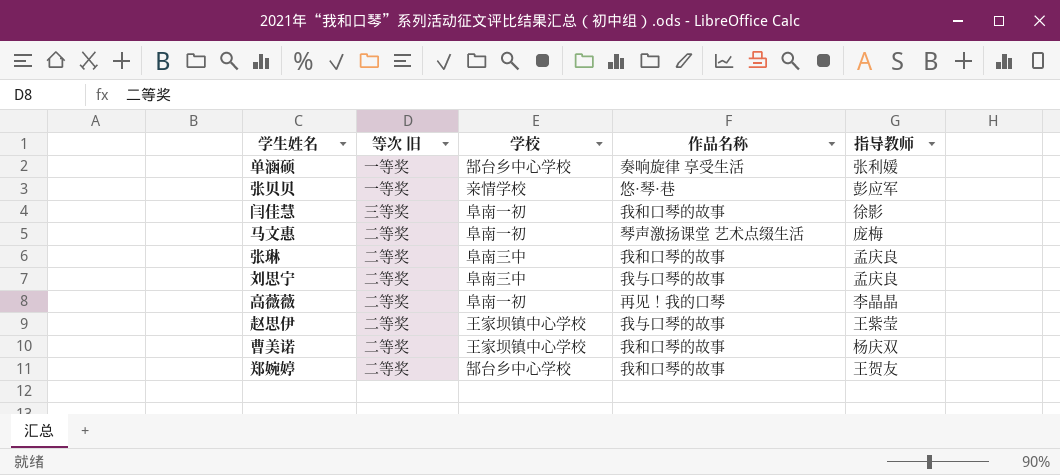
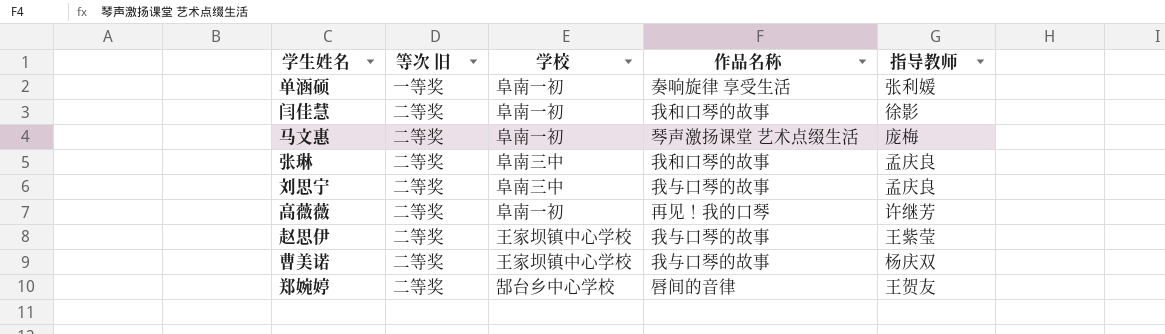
row 张贝贝: 一等奖 | 亲情学校 | 悠·琴·巷 | 彭应军 -> none
单涵硕 | 学校: 郜台乡中心学校 -> 阜南一初
闫佳慧 | 等次 旧: 三等奖 -> 二等奖
高薇薇 | 指导教师: 李晶晶 -> 许继芳
曹美诺 | 作品名称: 我和口琴的故事 -> 我与口琴的故事
郑婉婷 | 作品名称: 我和口琴的故事 -> 唇间的音律

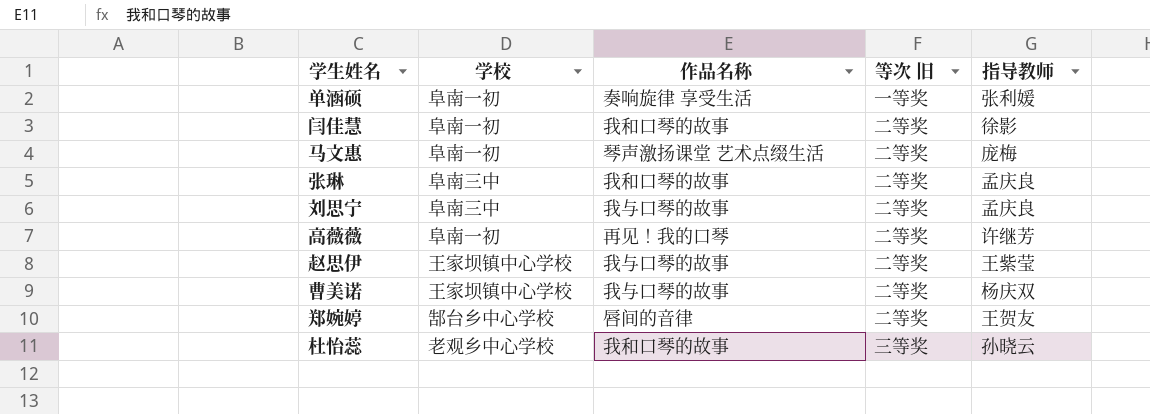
column 等次 旧 | position: 2 -> 4
row 杜怡蕊: none -> 老观乡中心学校 | 我和口琴的故事 | 三等奖 | 孙晓云

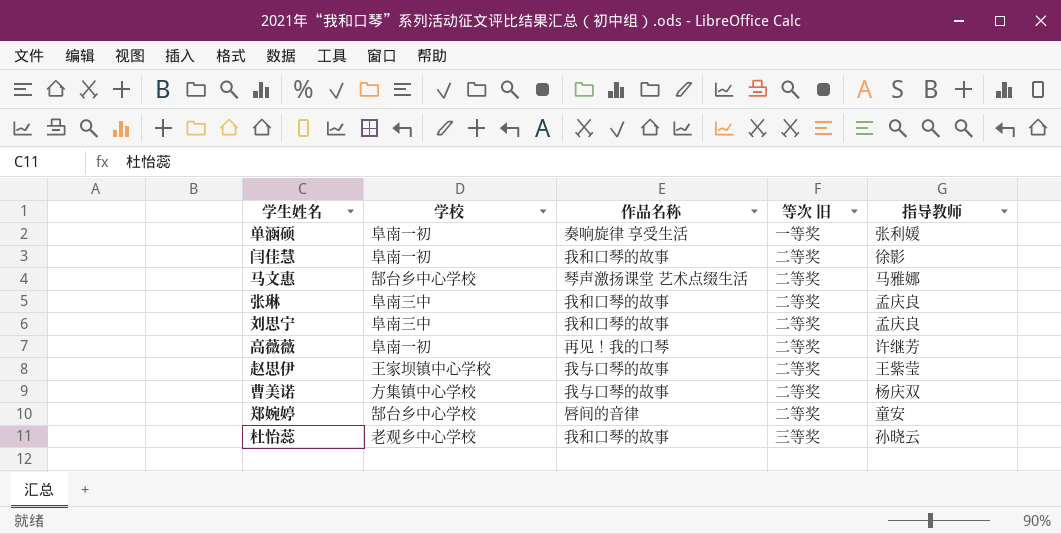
马文惠 | 学校: 阜南一初 -> 郜台乡中心学校
马文惠 | 指导教师: 庞梅 -> 马雅娜
刘思宁 | 作品名称: 我与口琴的故事 -> 我和口琴的故事
曹美诺 | 学校: 王家坝镇中心学校 -> 方集镇中心学校
郑婉婷 | 指导教师: 王贺友 -> 童安

